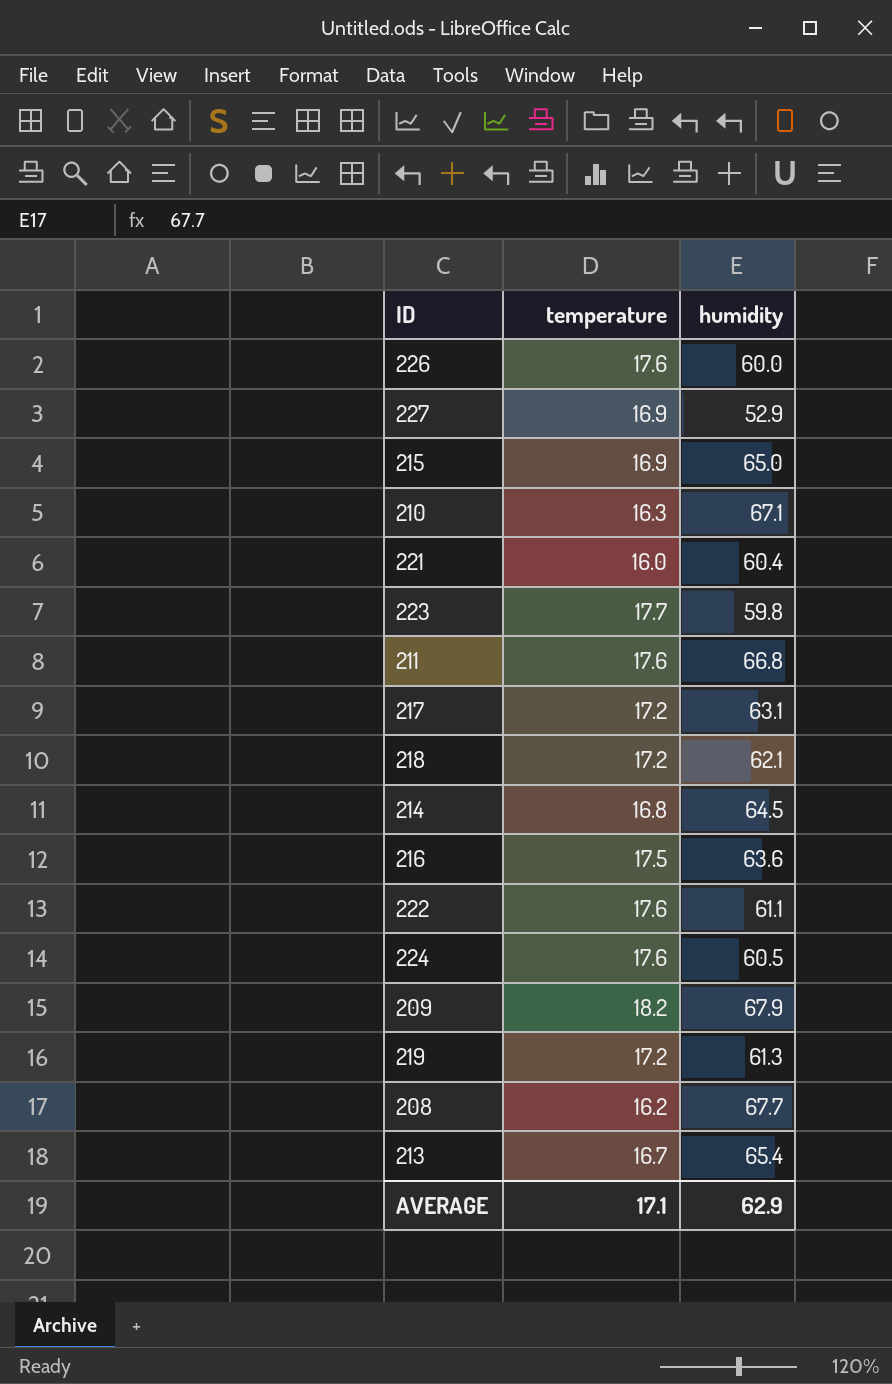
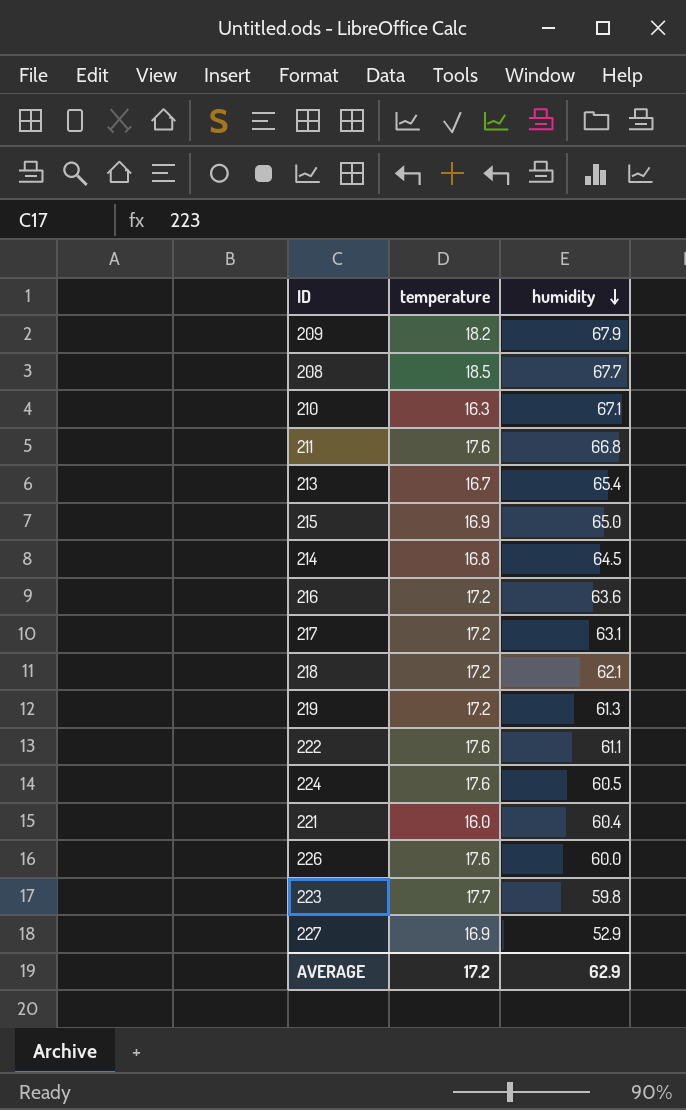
row order: none -> humidity descending
208 | temperature: 16.2 -> 18.5
216 | temperature: 17.5 -> 17.2
AVERAGE | temperature: 17.1 -> 17.2

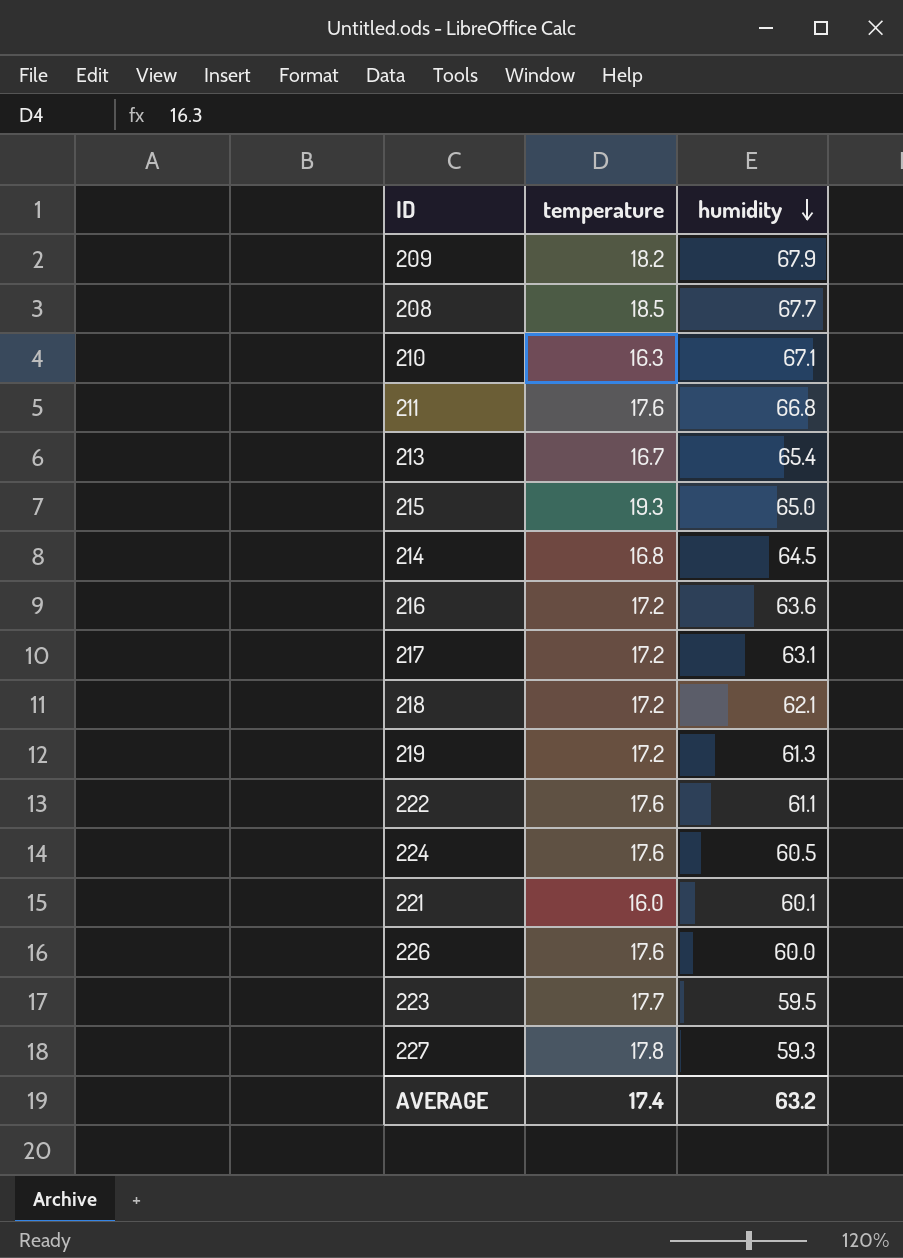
215 | temperature: 16.9 -> 19.3
221 | humidity: 60.4 -> 60.1
223 | humidity: 59.8 -> 59.5
227 | temperature: 16.9 -> 17.8
227 | humidity: 52.9 -> 59.3
AVERAGE | temperature: 17.2 -> 17.4
AVERAGE | humidity: 62.9 -> 63.2

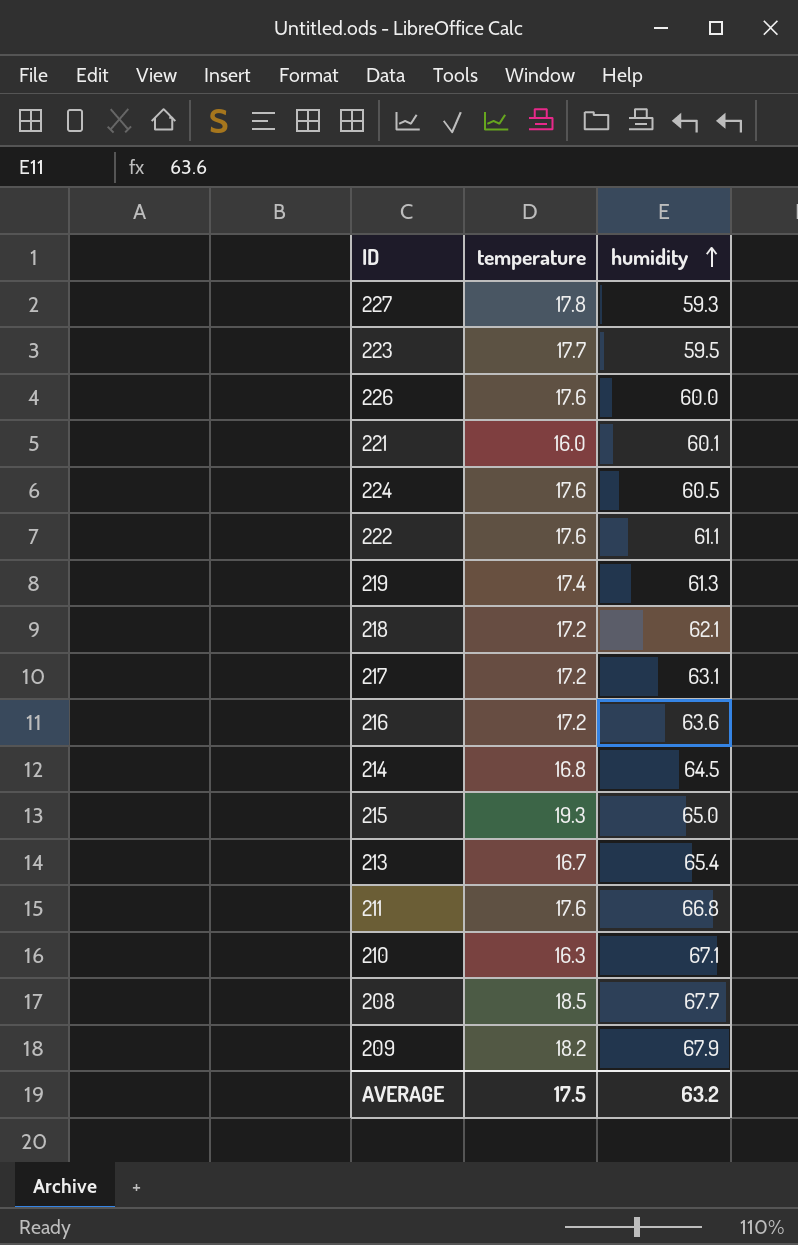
row order: humidity descending -> humidity ascending
219 | temperature: 17.2 -> 17.4
AVERAGE | temperature: 17.4 -> 17.5

